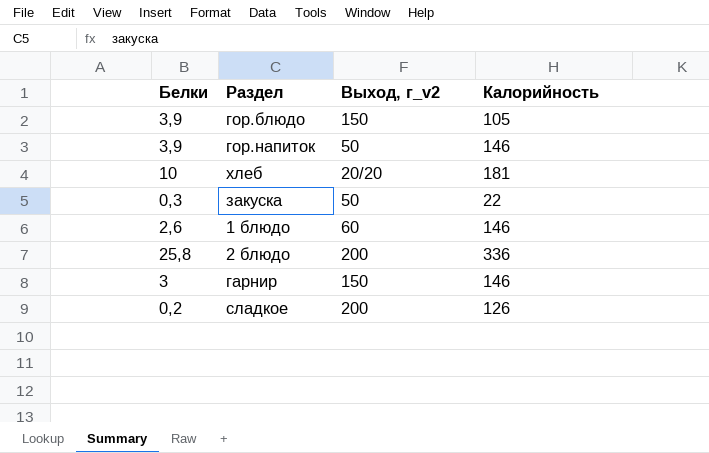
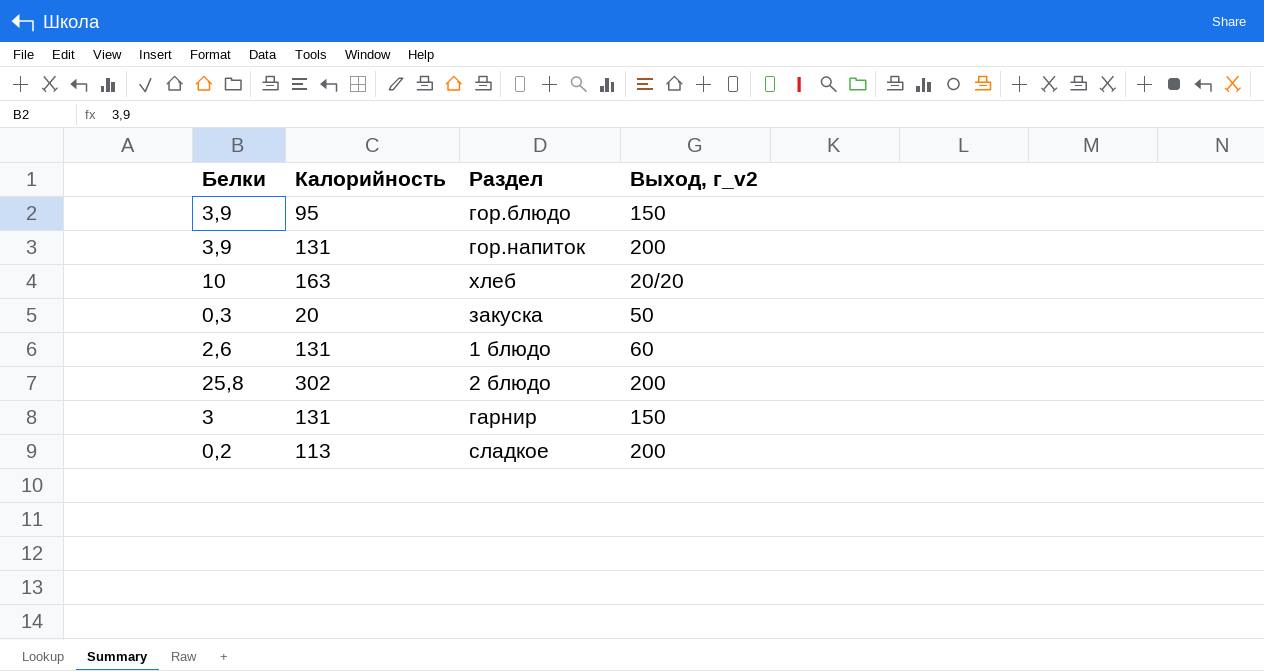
column Калорийность | position: 4 -> 2
гор.блюдо | Калорийность: 105 -> 95
гор.напиток | Калорийность: 146 -> 131
гор.напиток | Выход, г_v2: 50 -> 200
хлеб | Калорийность: 181 -> 163
закуска | Калорийность: 22 -> 20
1 блюдо | Калорийность: 146 -> 131
2 блюдо | Калорийность: 336 -> 302
гарнир | Калорийность: 146 -> 131
сладкое | Калорийность: 126 -> 113

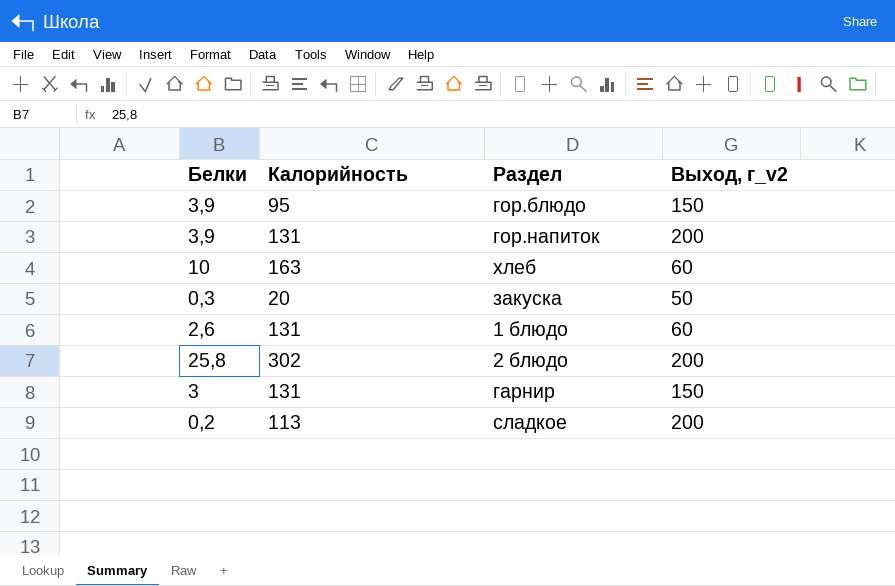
хлеб | Выход, г_v2: 20/20 -> 60

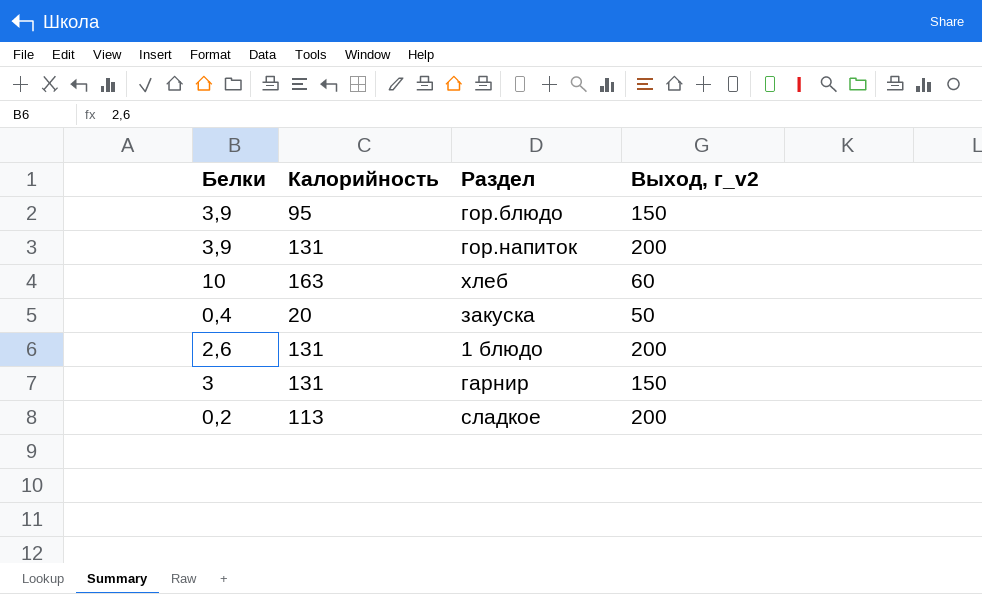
row 2 блюдо: 25,8 | 302 | 200 -> none
закуска | Белки: 0,3 -> 0,4
1 блюдо | Выход, г_v2: 60 -> 200

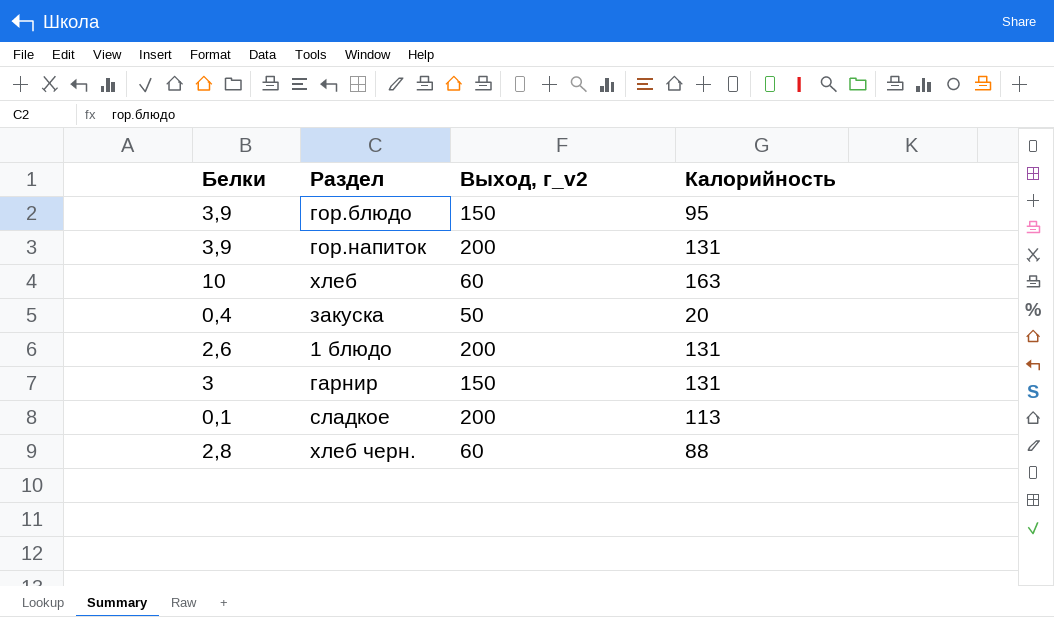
column Калорийность | position: 2 -> 4
сладкое | Белки: 0,2 -> 0,1
row хлеб черн.: none -> 2,8 | 60 | 88

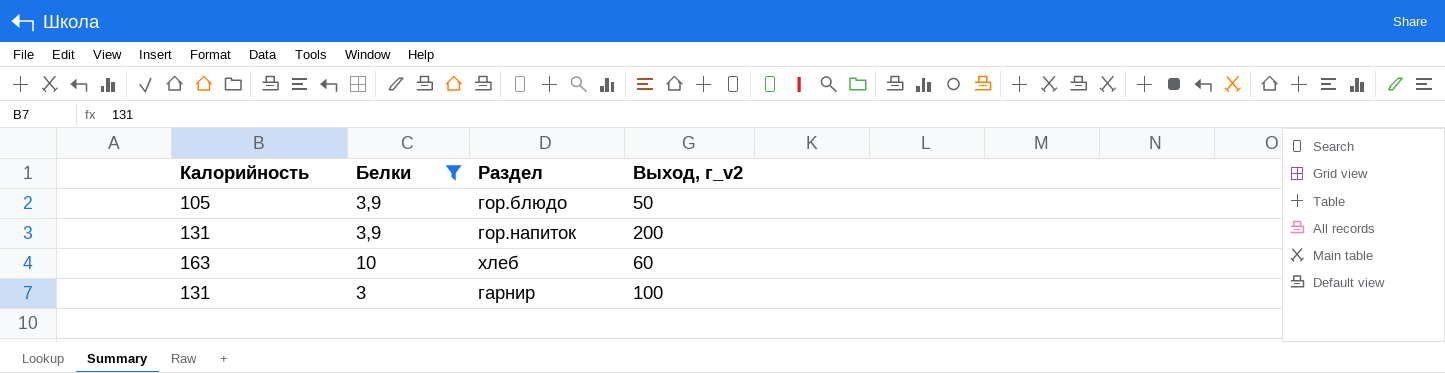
filter: none -> Белки >= 3
column Калорийность | position: 4 -> 1
гор.блюдо | Калорийность: 95 -> 105
гор.блюдо | Выход, г_v2: 150 -> 50
гарнир | Выход, г_v2: 150 -> 100

